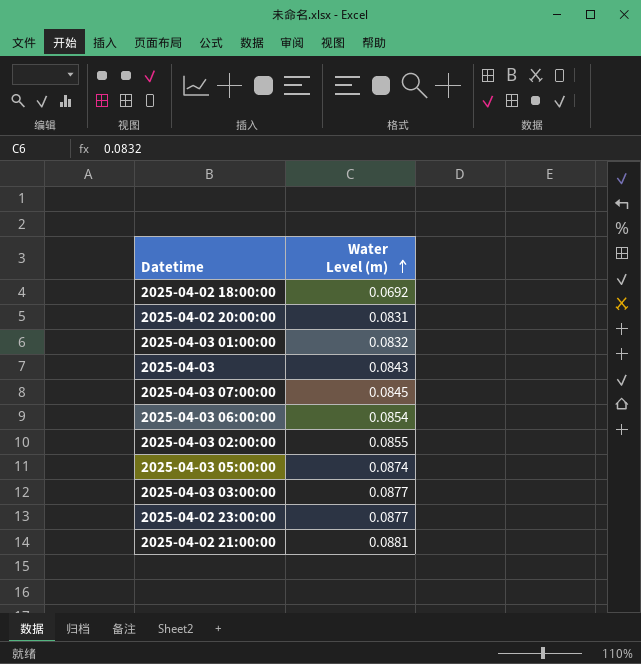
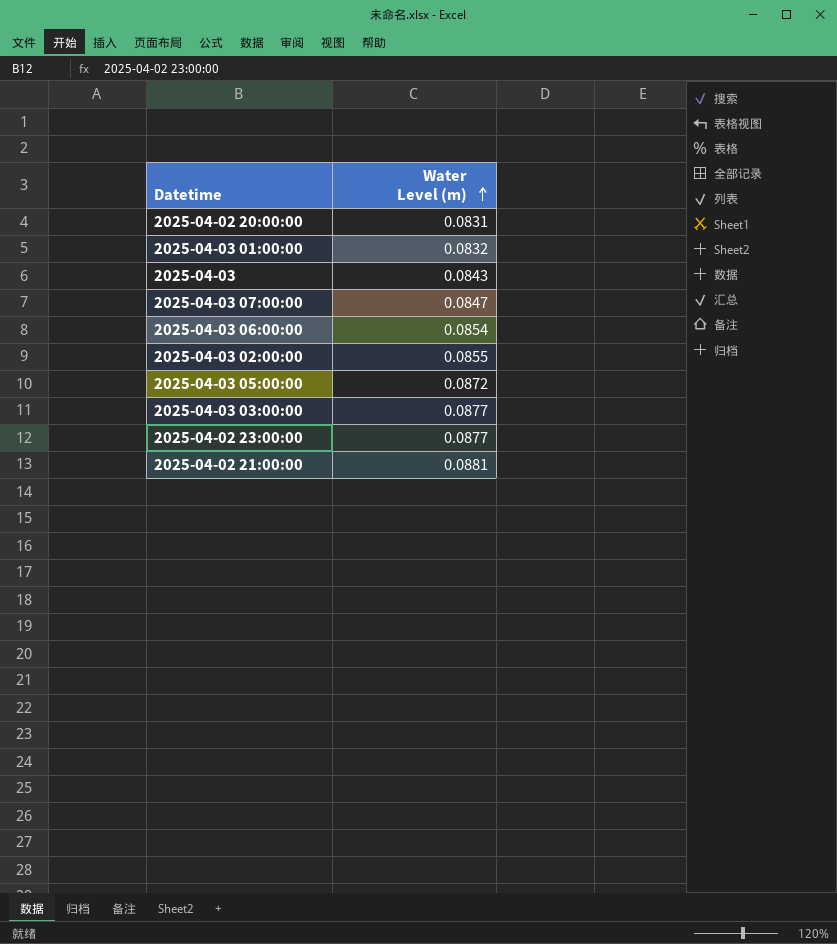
row 2025-04-02 18:00:00: 0.0692 -> none
2025-04-03 07:00:00 | Water Level (m): 0.0845 -> 0.0847
2025-04-03 05:00:00 | Water Level (m): 0.0874 -> 0.0872

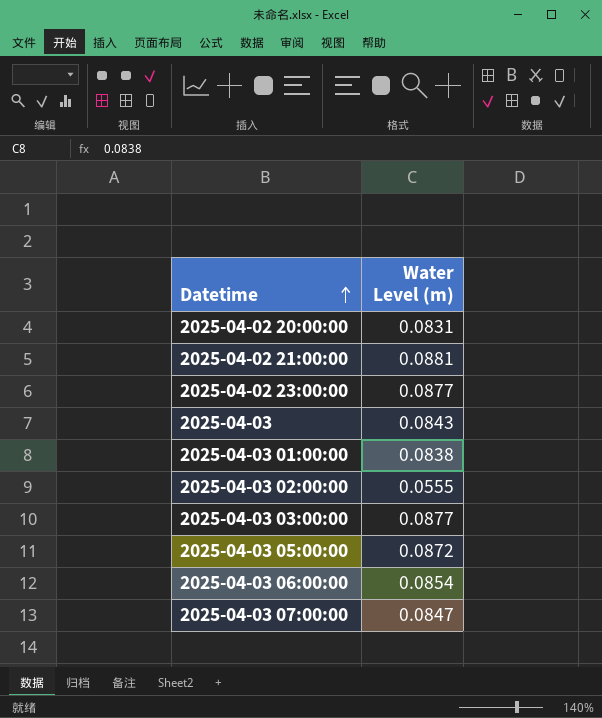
row order: Water Level (m) ascending -> Datetime ascending
2025-04-03 01:00:00 | Water Level (m): 0.0832 -> 0.0838
2025-04-03 02:00:00 | Water Level (m): 0.0855 -> 0.0555

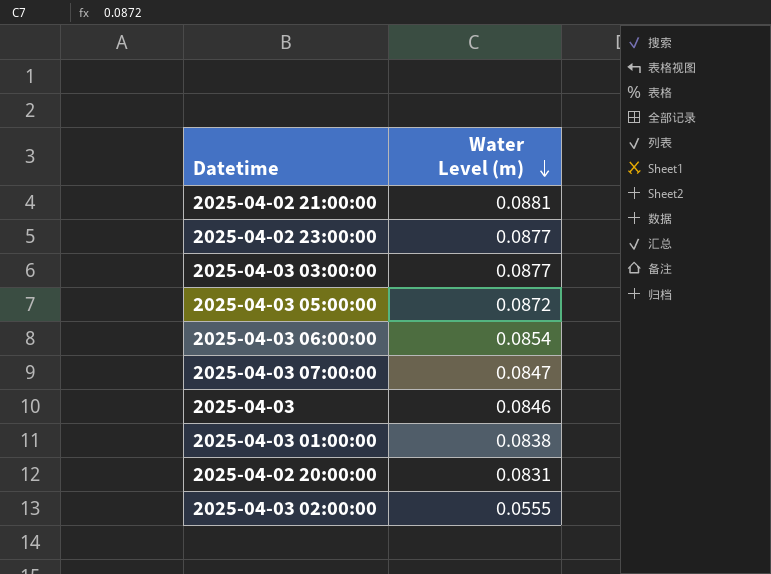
row order: Datetime ascending -> Water Level (m) descending
2025-04-03 | Water Level (m): 0.0843 -> 0.0846

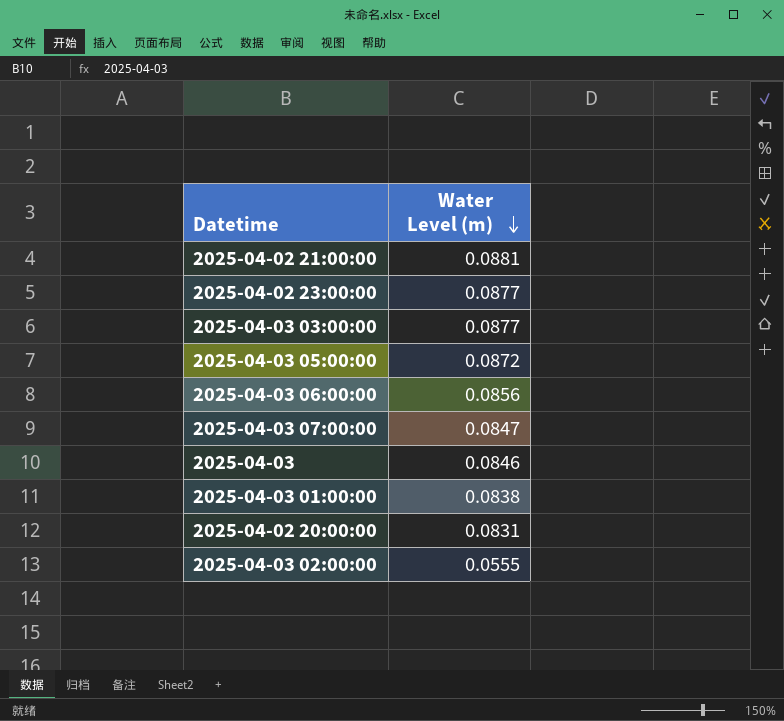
2025-04-03 06:00:00 | Water Level (m): 0.0854 -> 0.0856

